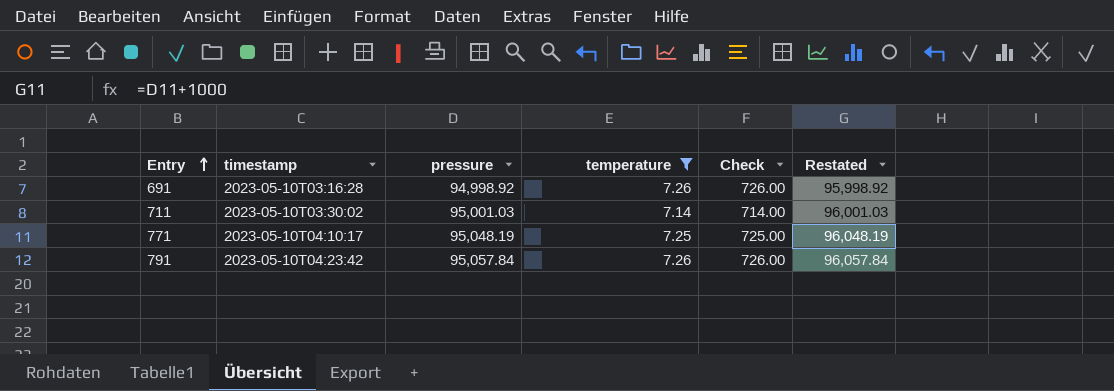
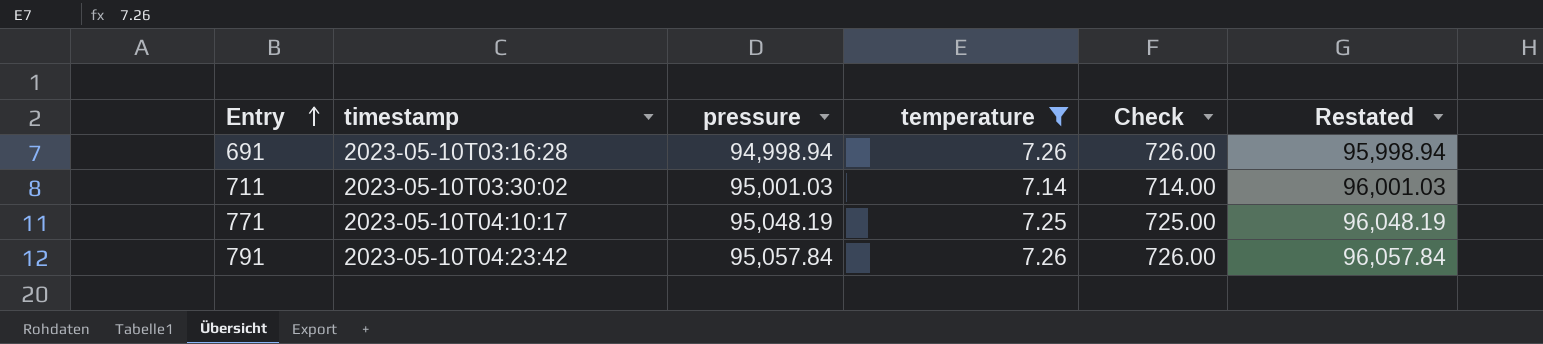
691 | pressure: 94,998.92 -> 94,998.94
691 | Restated: 95,998.92 -> 95,998.94

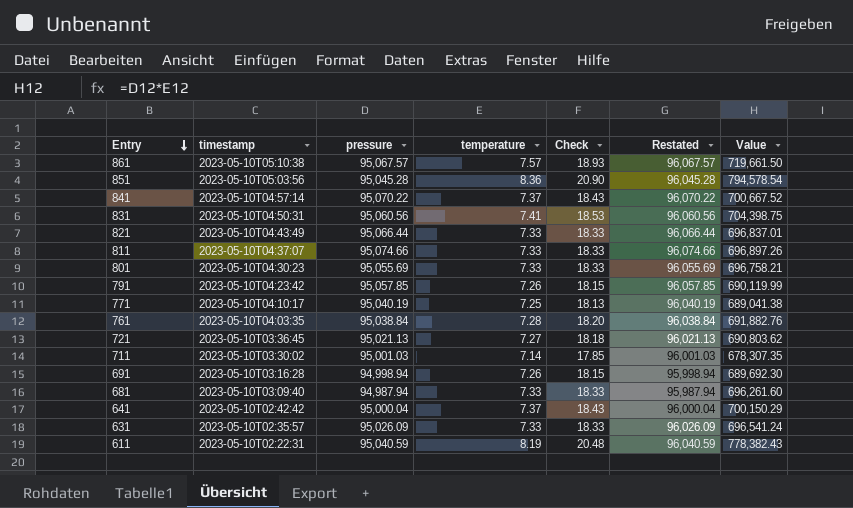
filter: temperature <= 7.26 -> none
row order: Entry ascending -> Entry descending
column Check | formula: [temperature] * 100 -> [temperature] * 2.5
column Value | formula: none -> [pressure] * [temperature]
791 | pressure: 95,057.84 -> 95,057.85
791 | Restated: 96,057.84 -> 96,057.85
771 | pressure: 95,048.19 -> 95,040.19
771 | Restated: 96,048.19 -> 96,040.19

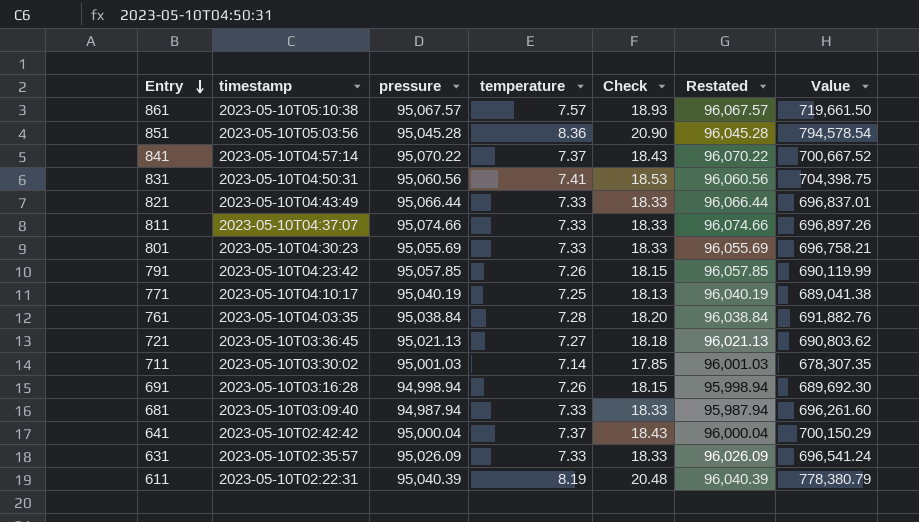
611 | pressure: 95,040.59 -> 95,040.39
611 | Restated: 96,040.59 -> 96,040.39
611 | Value: 778,382.43 -> 778,380.79

